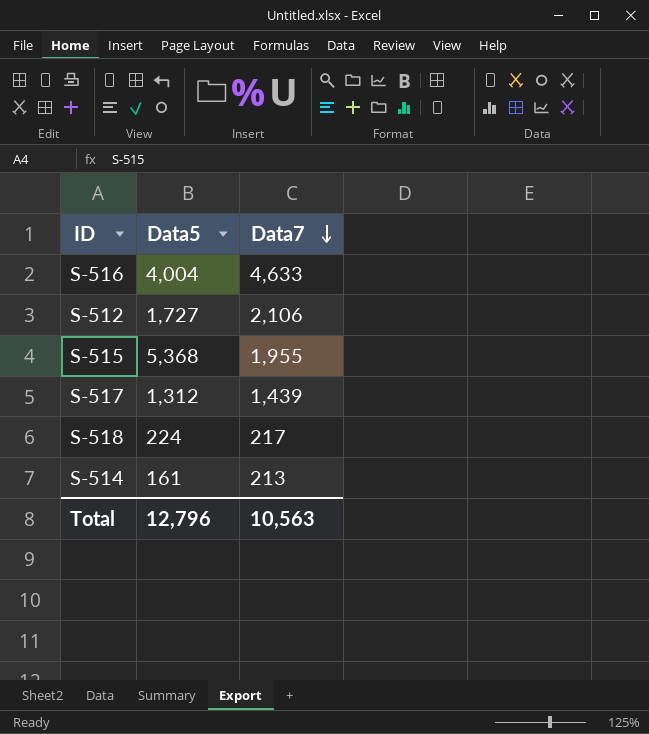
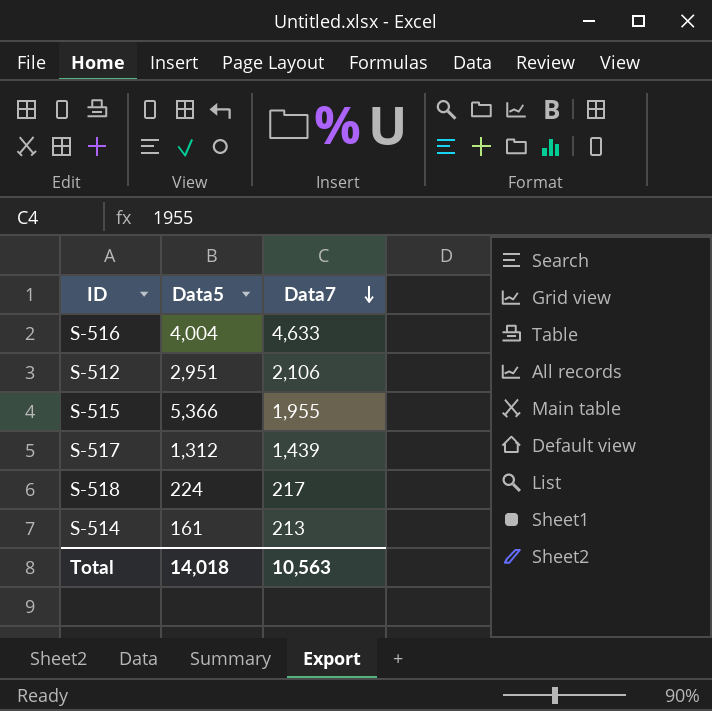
S-512 | Data5: 1,727 -> 2,951
S-515 | Data5: 5,368 -> 5,366
Total | Data5: 12,796 -> 14,018

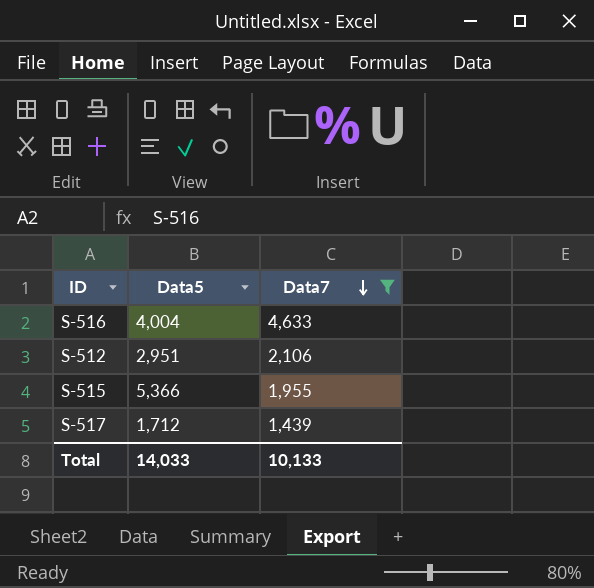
filter: none -> Data7 >= 1,439
S-517 | Data5: 1,312 -> 1,712
Total | Data5: 14,018 -> 14,033
Total | Data7: 10,563 -> 10,133

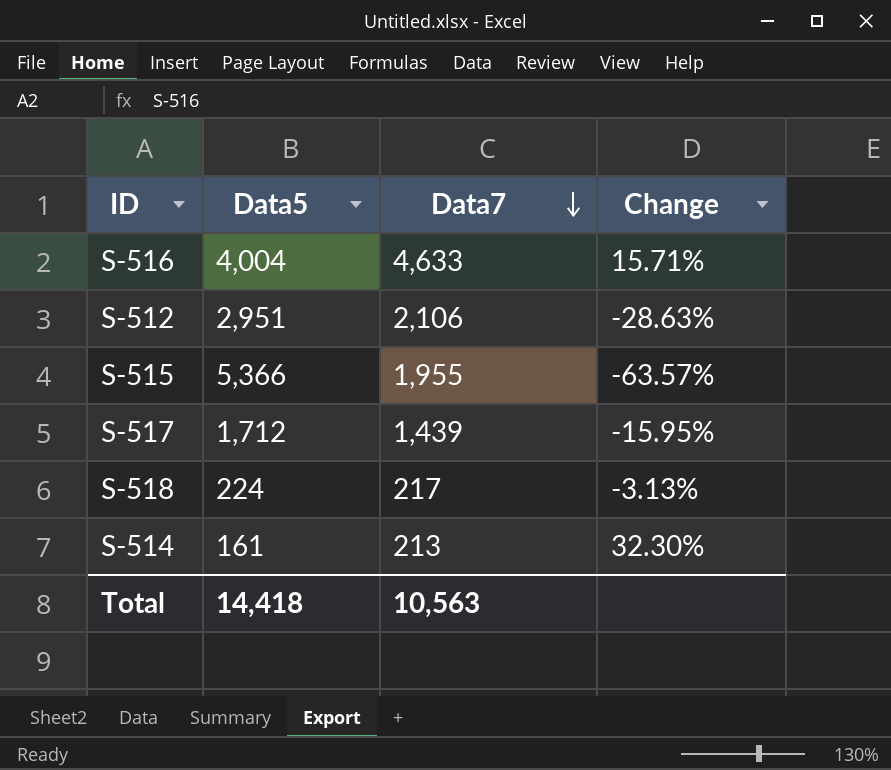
filter: Data7 >= 1,439 -> none
column Change | formula: none -> ([Data7] - [Data5]) / [Data5]
Total | Data5: 14,033 -> 14,418
Total | Data7: 10,133 -> 10,563

